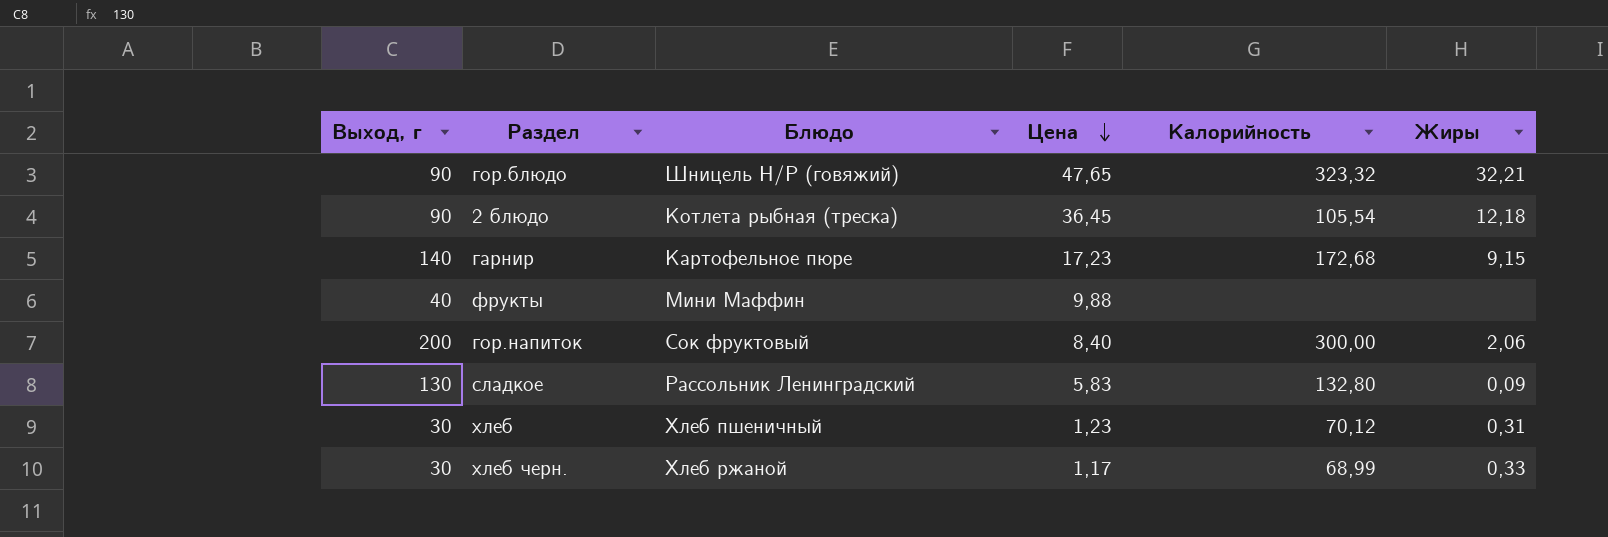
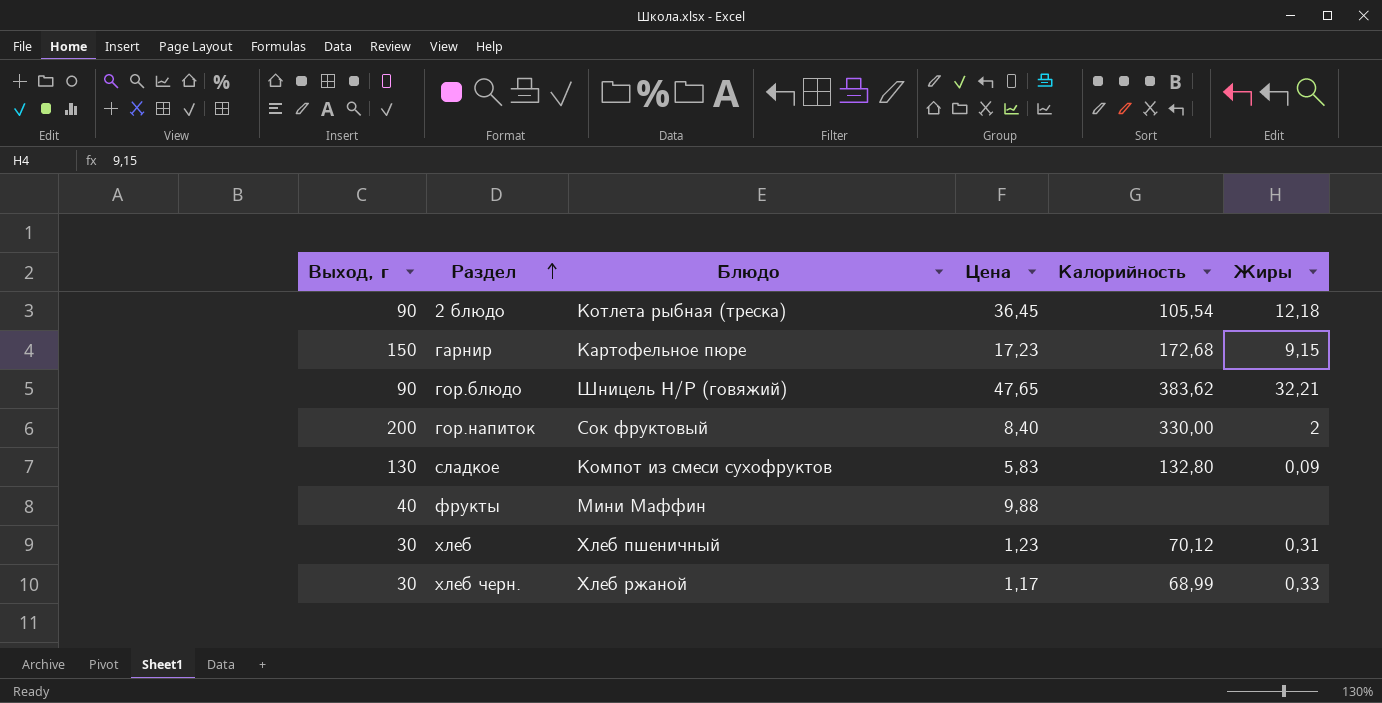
row order: Цена descending -> Раздел ascending
гарнир | Выход, г: 140 -> 150
гор.блюдо | Калорийность: 323,32 -> 383,62
гор.напиток | Калорийность: 300,00 -> 330,00
гор.напиток | Жиры: 2,06 -> 2
сладкое | Блюдо: Рассольник Ленинградский -> Компот из смеси сухофруктов

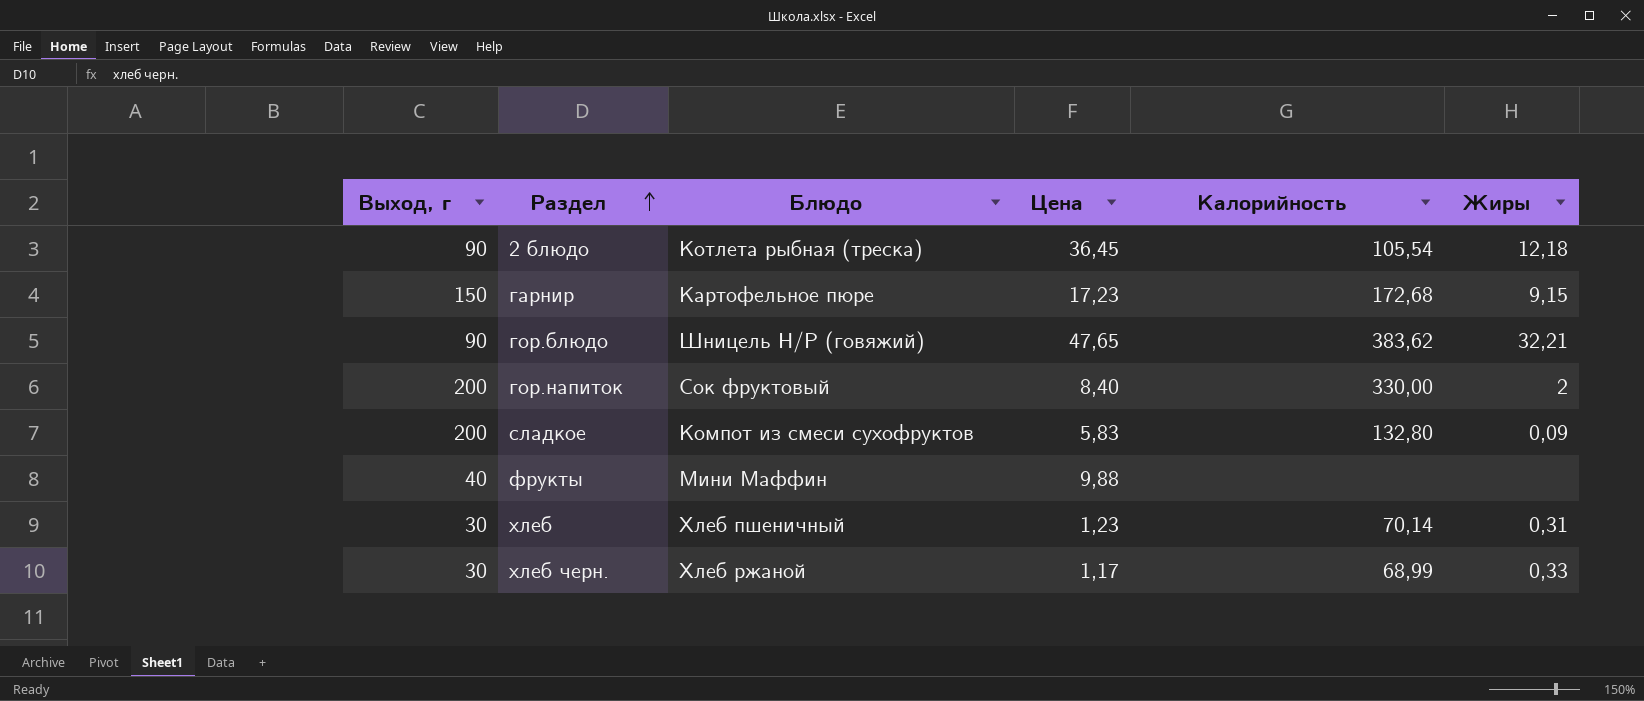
сладкое | Выход, г: 130 -> 200
хлеб | Калорийность: 70,12 -> 70,14

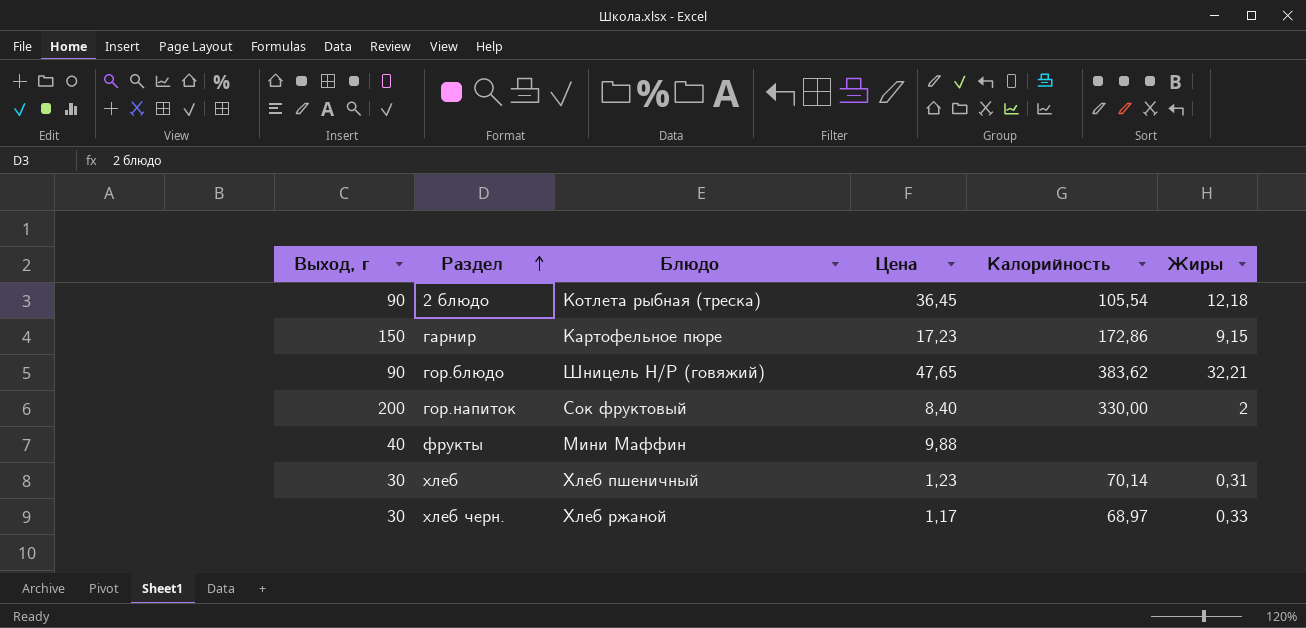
row сладкое: 200 | Компот из смеси сухофруктов | 5,83 | 132,80 | 0,09 -> none
гарнир | Калорийность: 172,68 -> 172,86
хлеб черн. | Калорийность: 68,99 -> 68,97

